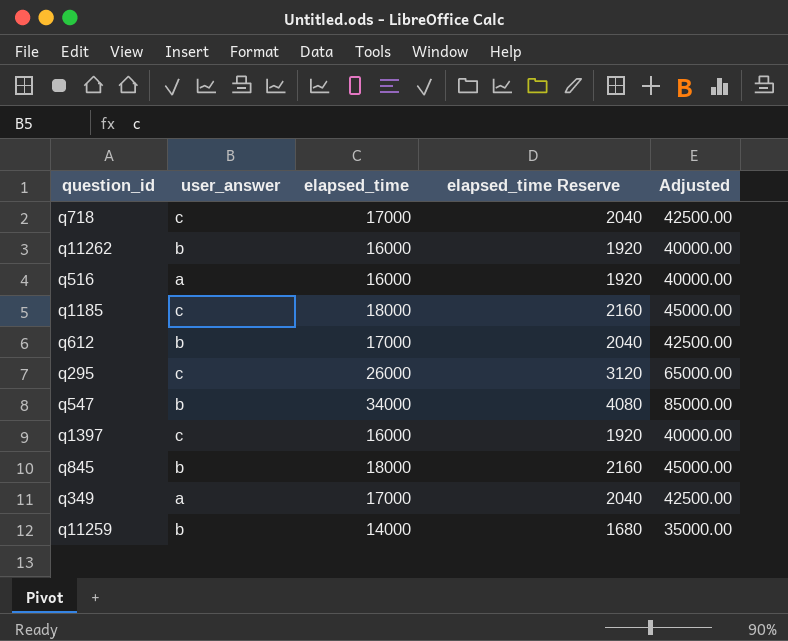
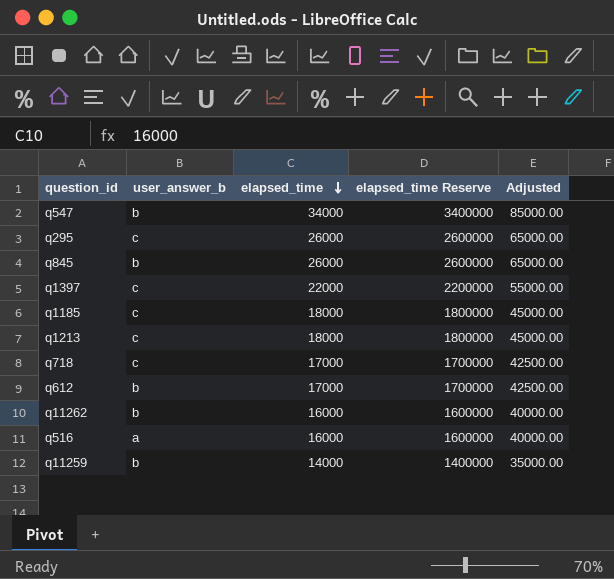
row order: none -> elapsed_time descending
column name: user_answer -> user_answer_b
column elapsed_time Reserve | formula: [elapsed_time] * 0.12 -> [elapsed_time] * 100
row q349: a | 17000 | 2040 | 42500.00 -> none
q845 | elapsed_time: 18000 -> 26000
q845 | Adjusted: 45000.00 -> 65000.00
q1397 | elapsed_time: 16000 -> 22000
q1397 | Adjusted: 40000.00 -> 55000.00
row q1213: none -> c | 18000 | 1800000 | 45000.00

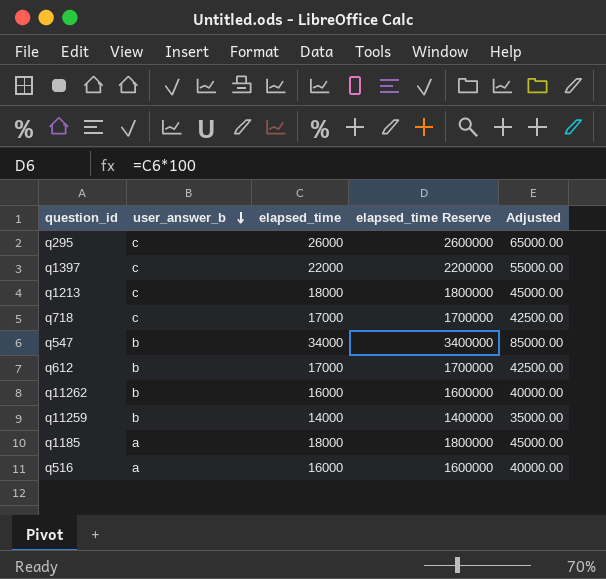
row order: elapsed_time descending -> user_answer_b descending
row q845: b | 26000 | 2600000 | 65000.00 -> none
q1185 | user_answer_b: c -> a

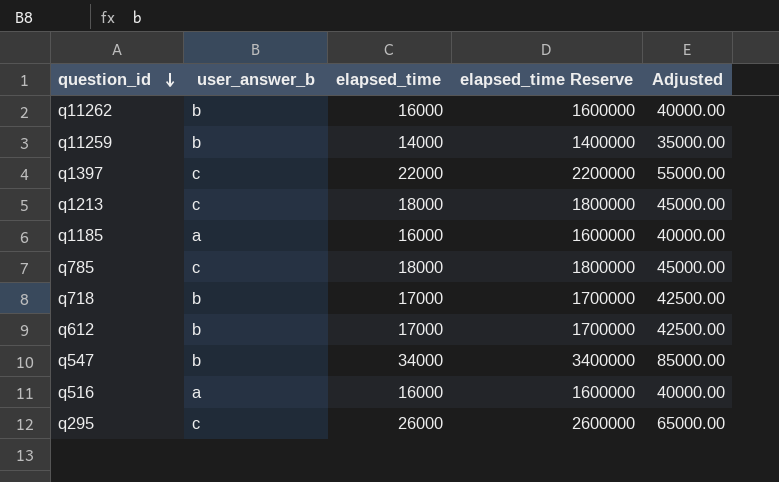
row order: user_answer_b descending -> question_id descending
q1185 | elapsed_time: 18000 -> 16000
q1185 | elapsed_time Reserve: 1800000 -> 1600000
q1185 | Adjusted: 45000.00 -> 40000.00
row q785: none -> c | 18000 | 1800000 | 45000.00
q718 | user_answer_b: c -> b

